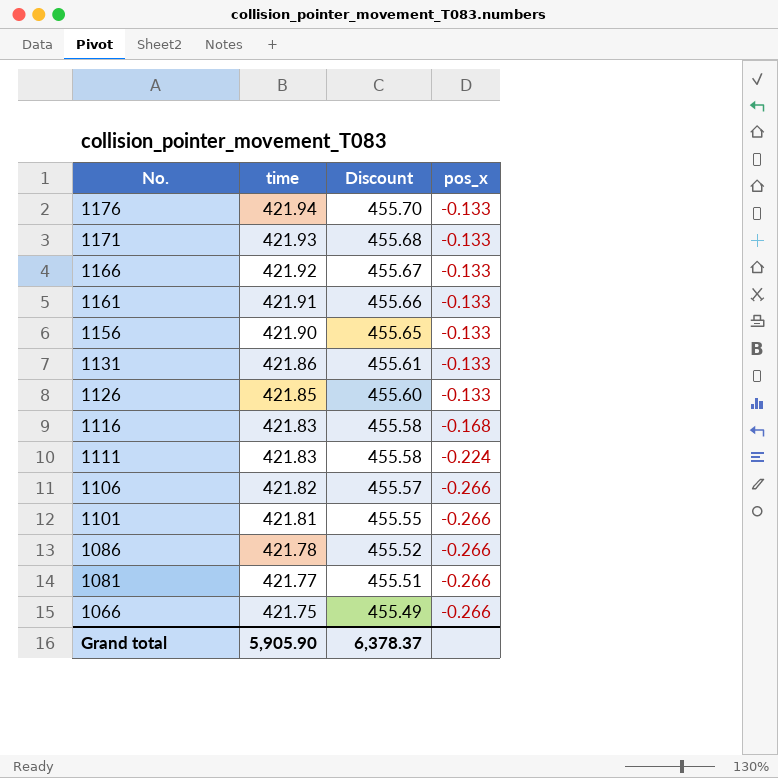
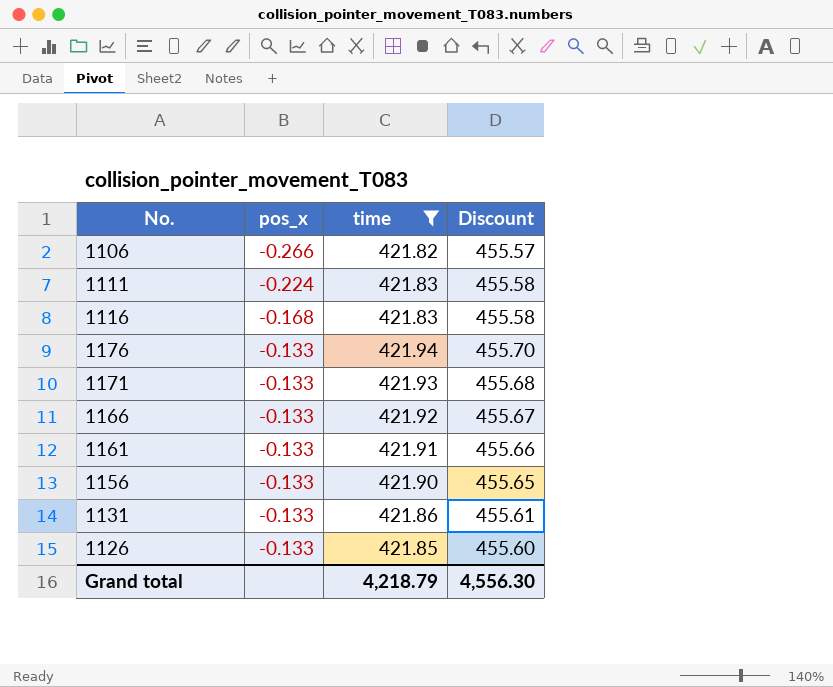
filter: none -> time >= 421.82
row order: No. descending -> pos_x ascending
column pos_x | position: 4 -> 2
Grand total | time: 5,905.90 -> 4,218.79
Grand total | Discount: 6,378.37 -> 4,556.30

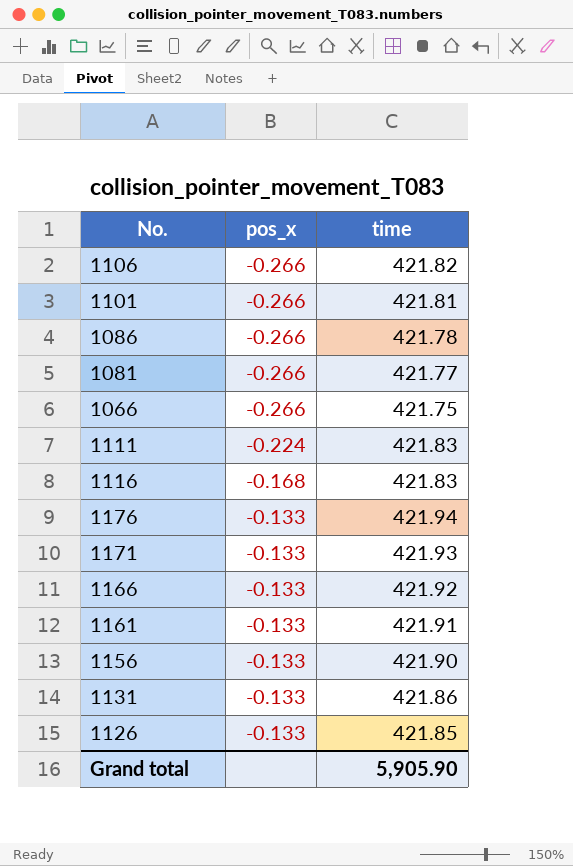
filter: time >= 421.82 -> none
column Discount | formula: [time] * 1.08 -> none
Grand total | time: 4,218.79 -> 5,905.90

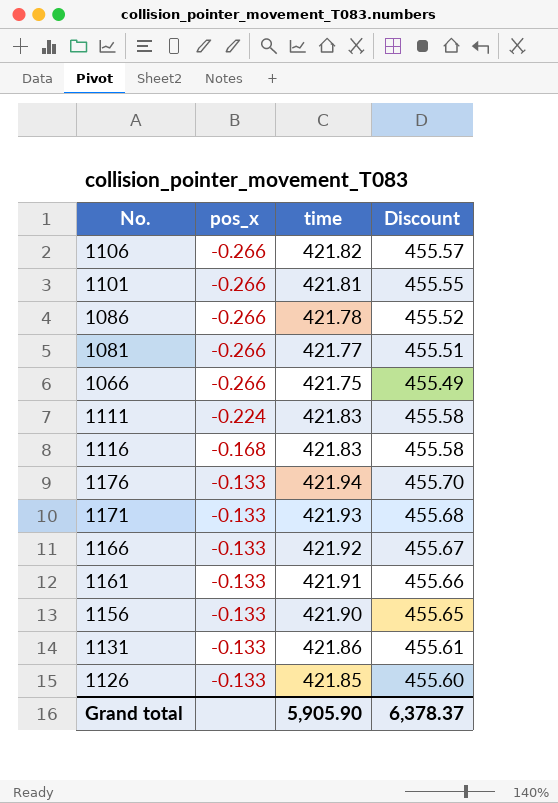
column Discount | formula: none -> [time] * 1.08

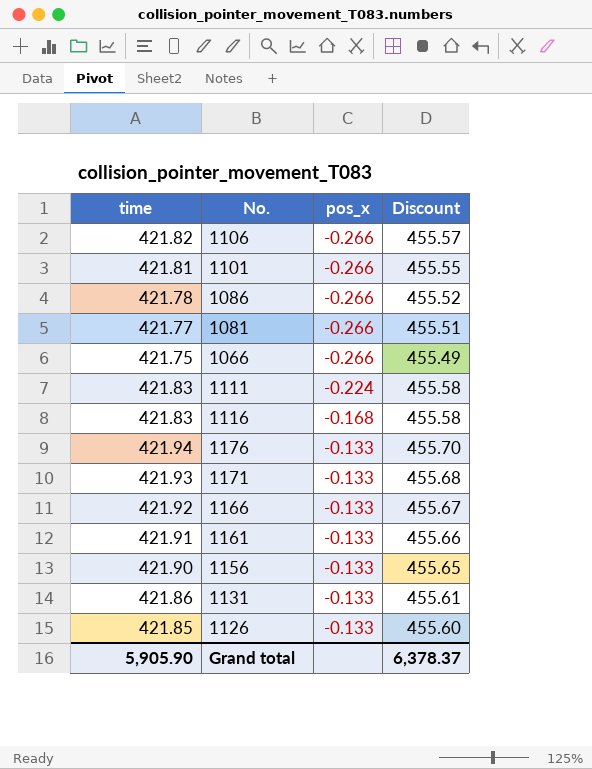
column time | position: 3 -> 1

